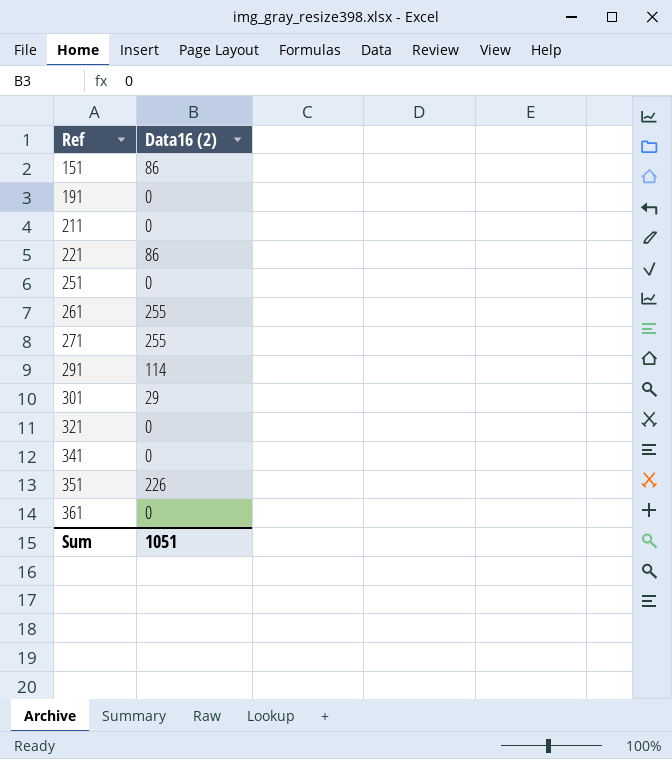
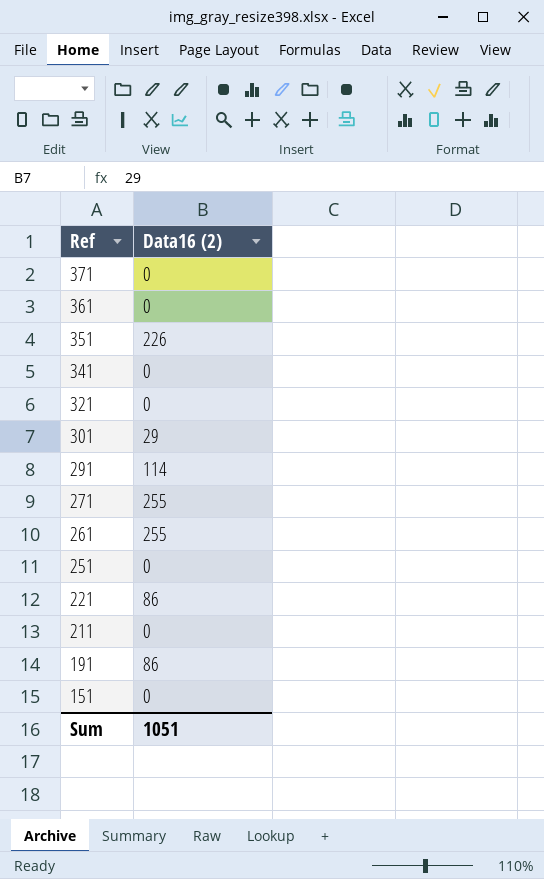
row order: Ref ascending -> Ref descending
row 371: none -> 0
191 | Data16 (2): 0 -> 86
151 | Data16 (2): 86 -> 0

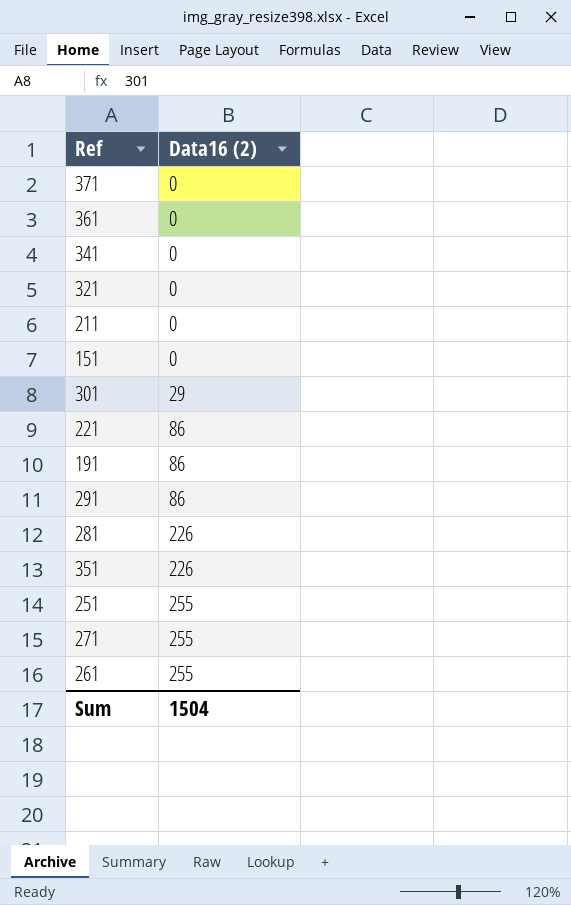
row order: Ref descending -> Data16 (2) ascending
291 | Data16 (2): 114 -> 86
row 281: none -> 226
251 | Data16 (2): 0 -> 255
Sum | Data16 (2): 1051 -> 1504

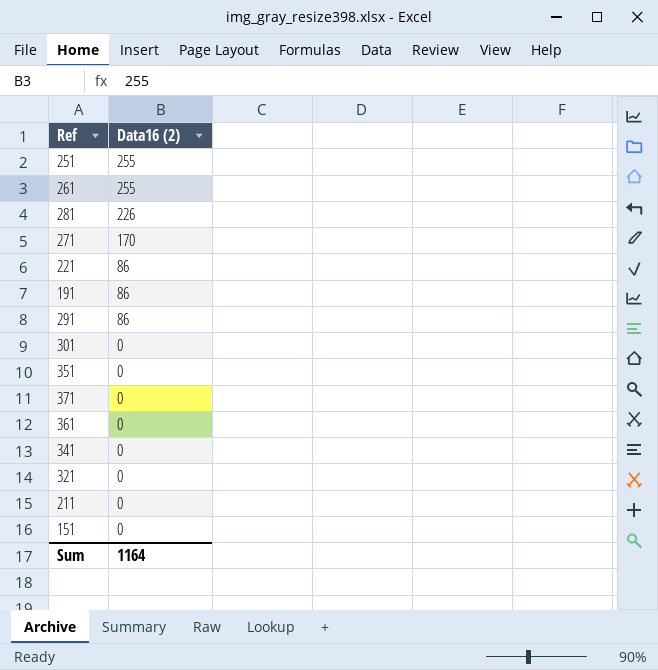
row order: Data16 (2) ascending -> Data16 (2) descending
271 | Data16 (2): 255 -> 170
301 | Data16 (2): 29 -> 0
351 | Data16 (2): 226 -> 0
Sum | Data16 (2): 1504 -> 1164

